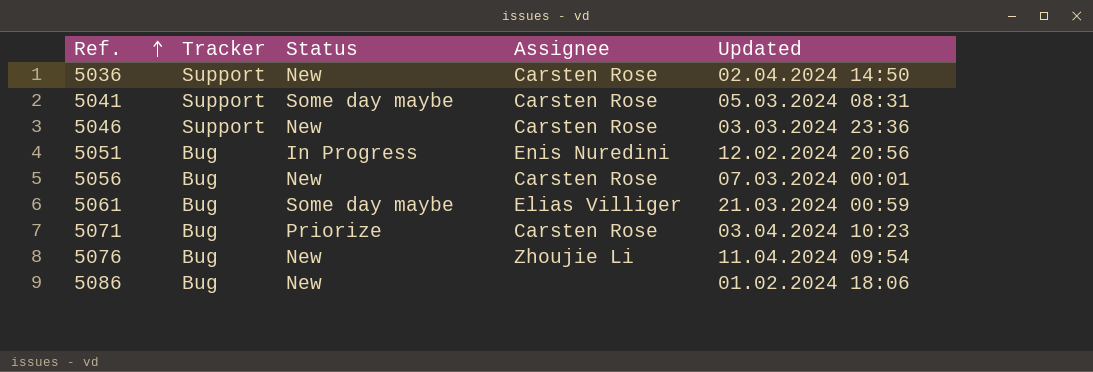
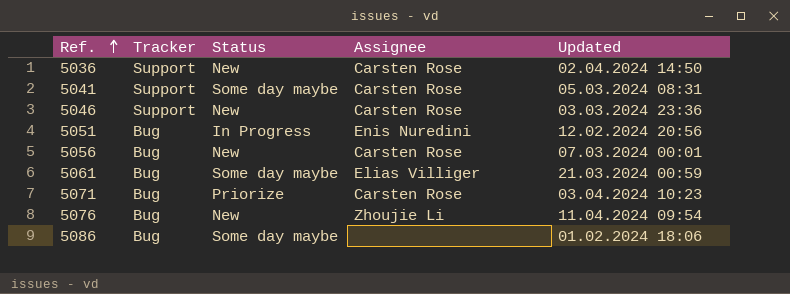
5086 | Status: New -> Some day maybe

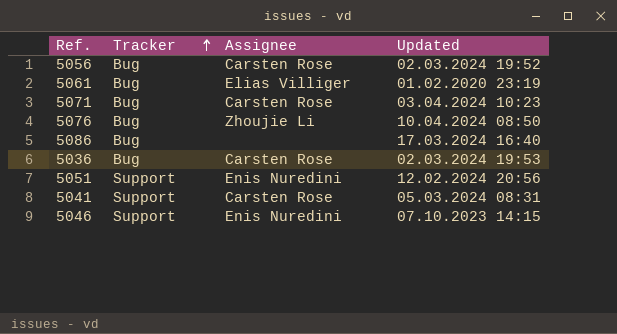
row order: Ref. ascending -> Tracker ascending
column Status | position: 3 -> none
5056 | Updated: 07.03.2024 00:01 -> 02.03.2024 19:52
5061 | Updated: 21.03.2024 00:59 -> 01.02.2020 23:19
5076 | Updated: 11.04.2024 09:54 -> 10.04.2024 08:50
5086 | Updated: 01.02.2024 18:06 -> 17.03.2024 16:40
5036 | Tracker: Support -> Bug
5036 | Updated: 02.04.2024 14:50 -> 02.03.2024 19:53
5051 | Tracker: Bug -> Support
5046 | Assignee: Carsten Rose -> Enis Nuredini
5046 | Updated: 03.03.2024 23:36 -> 07.10.2023 14:15

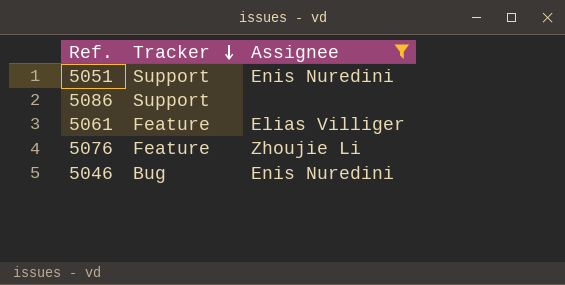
filter: none -> Assignee != Carsten Rose
row order: Tracker ascending -> Tracker descending
column Updated | position: 4 -> none
5086 | Tracker: Bug -> Support
5061 | Tracker: Bug -> Feature
5076 | Tracker: Bug -> Feature
5046 | Tracker: Support -> Bug

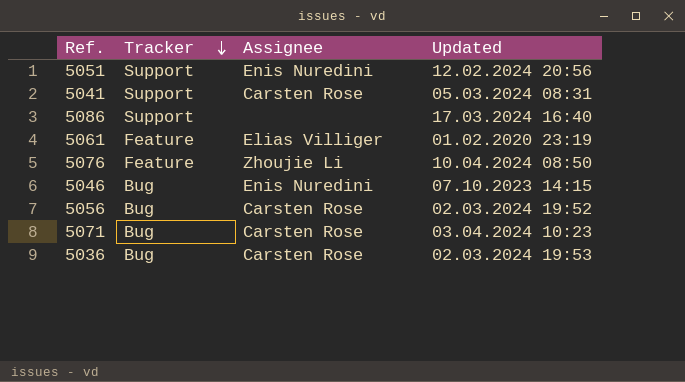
filter: Assignee != Carsten Rose -> none
column Updated | position: none -> 4

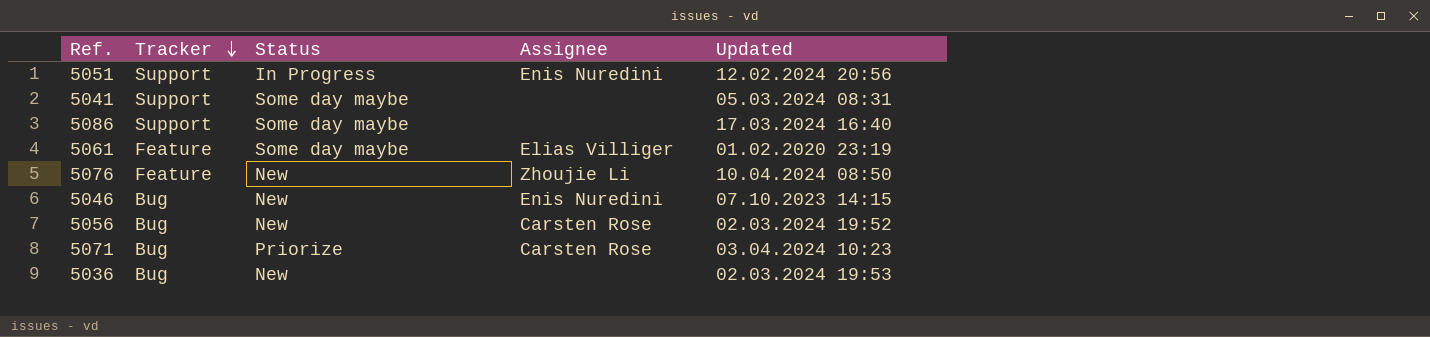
column Status | position: none -> 3
5041 | Assignee: Carsten Rose -> none
5036 | Assignee: Carsten Rose -> none

